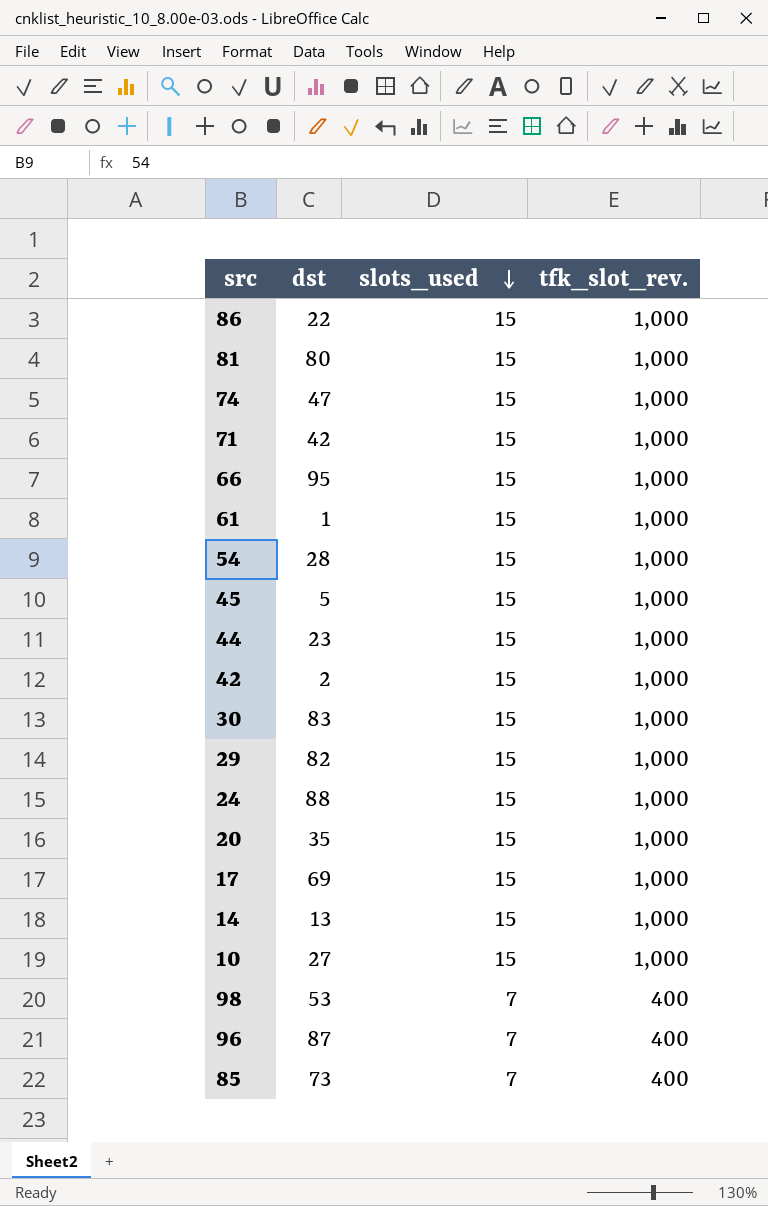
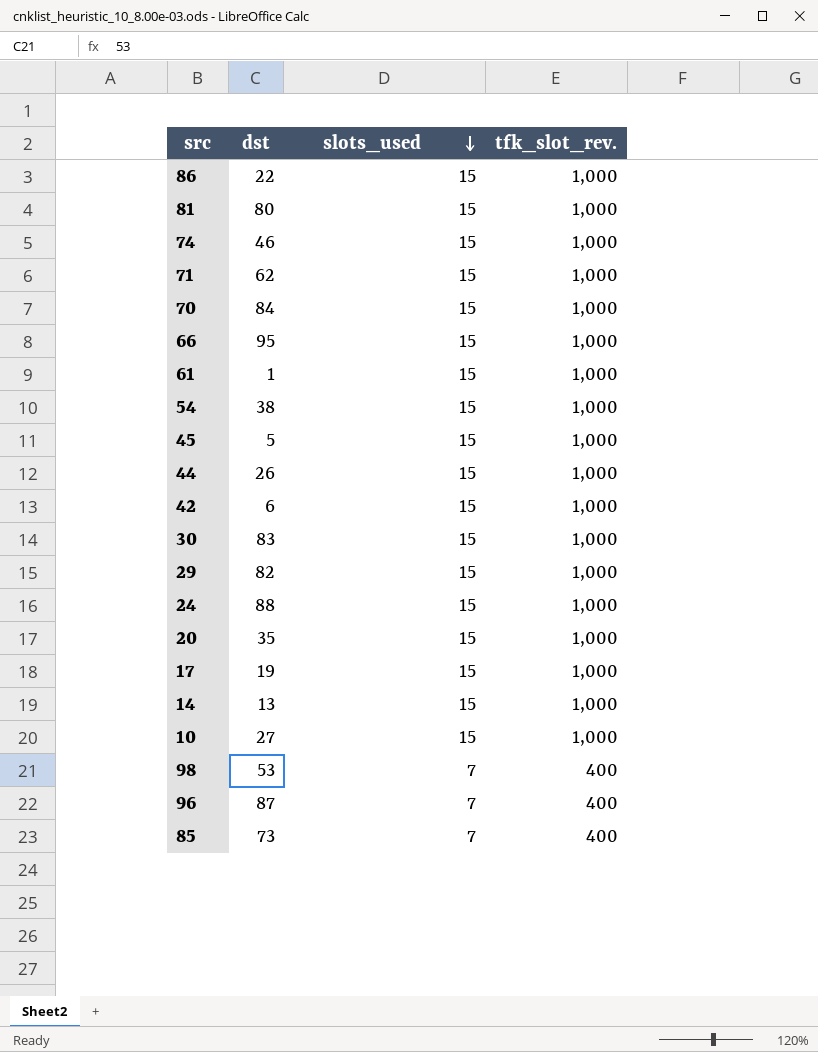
74 | dst: 47 -> 46
71 | dst: 42 -> 62
row 70: none -> 84 | 15 | 1,000
54 | dst: 28 -> 38
44 | dst: 23 -> 26
42 | dst: 2 -> 6
17 | dst: 69 -> 19

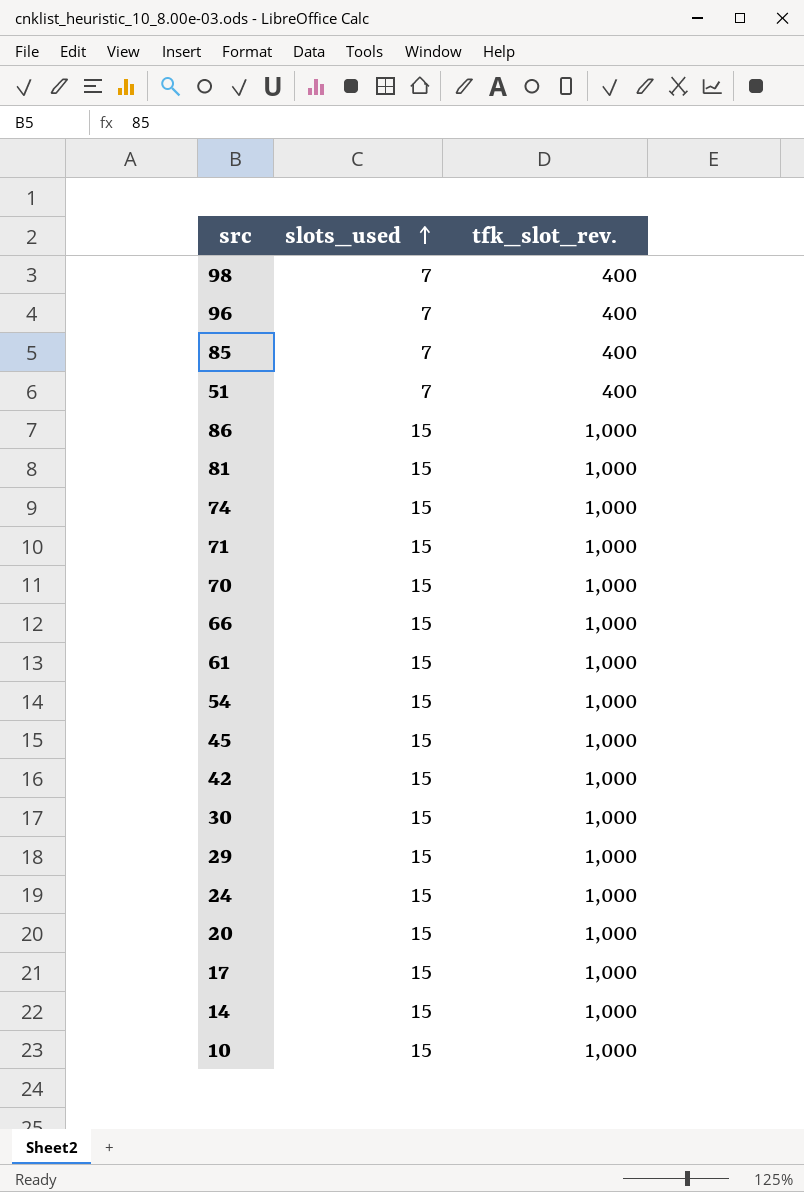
row order: slots_used descending -> slots_used ascending
column dst | position: 2 -> none
row 44: 26 | 15 | 1,000 -> none
row 51: none -> 7 | 400

